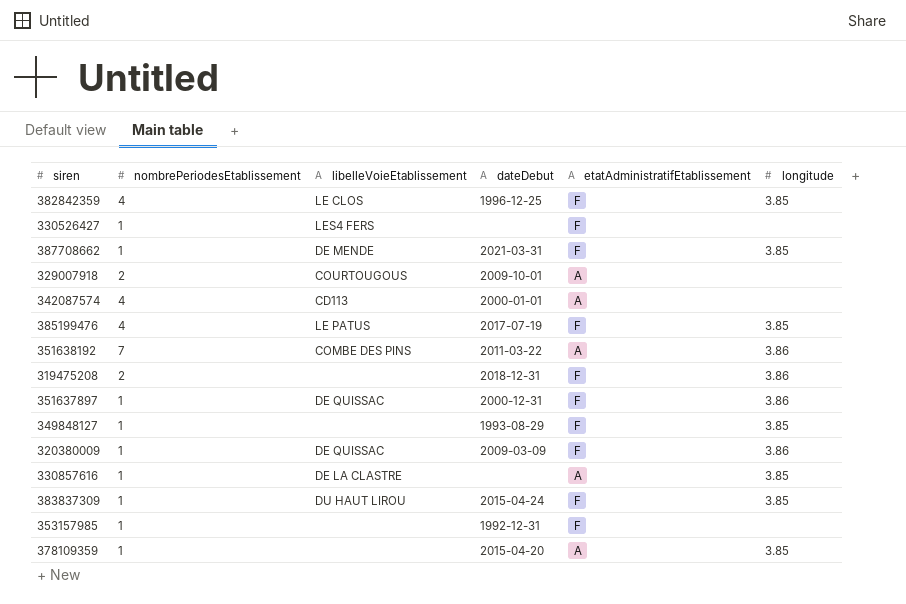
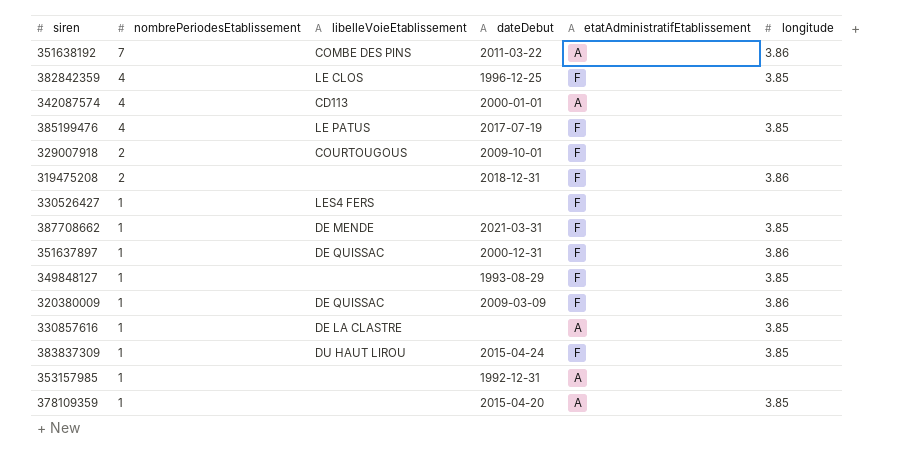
row order: none -> nombrePeriodesEtablissement descending
329007918 | etatAdministratifEtablissement: A -> F
353157985 | etatAdministratifEtablissement: F -> A

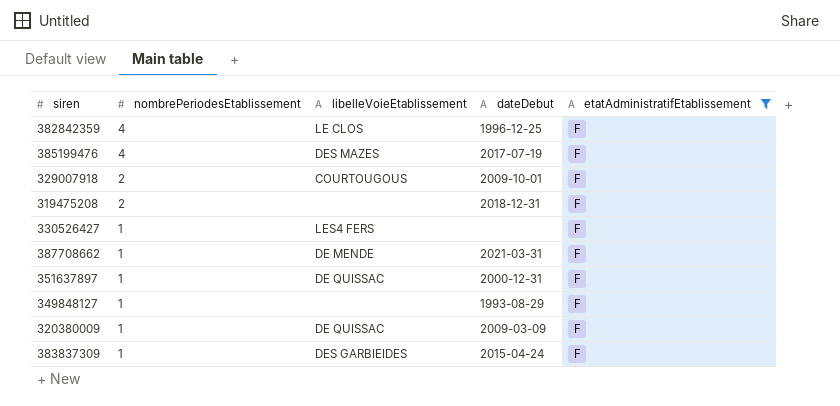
filter: none -> etatAdministratifEtablissement = F
column longitude | position: 6 -> none
385199476 | libelleVoieEtablissement: LE PATUS -> DES MAZES
383837309 | libelleVoieEtablissement: DU HAUT LIROU -> DES GARBIEIDES

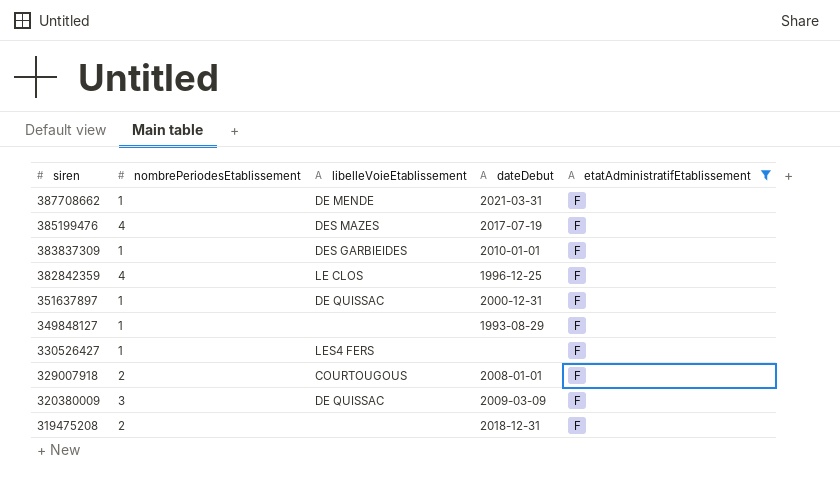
row order: nombrePeriodesEtablissement descending -> siren descending
383837309 | dateDebut: 2015-04-24 -> 2010-01-01
329007918 | dateDebut: 2009-10-01 -> 2008-01-01
320380009 | nombrePeriodesEtablissement: 1 -> 3

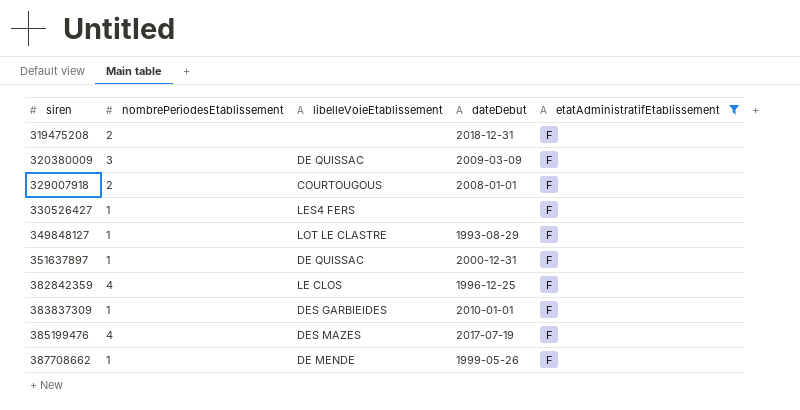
row order: siren descending -> siren ascending
349848127 | libelleVoieEtablissement: none -> LOT LE CLASTRE
387708662 | dateDebut: 2021-03-31 -> 1999-05-26

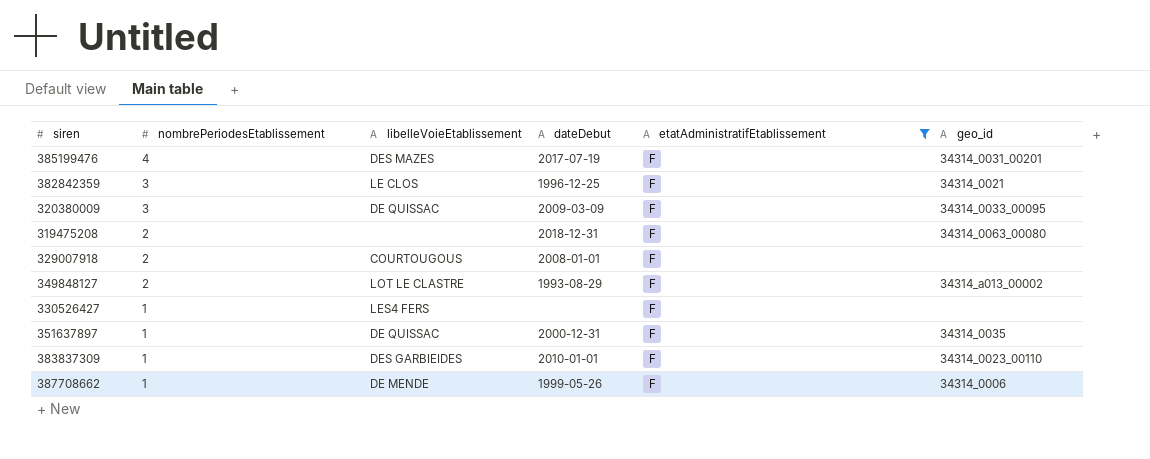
row order: siren ascending -> nombrePeriodesEtablissement descending
column geo_id | position: none -> 6
382842359 | nombrePeriodesEtablissement: 4 -> 3
349848127 | nombrePeriodesEtablissement: 1 -> 2

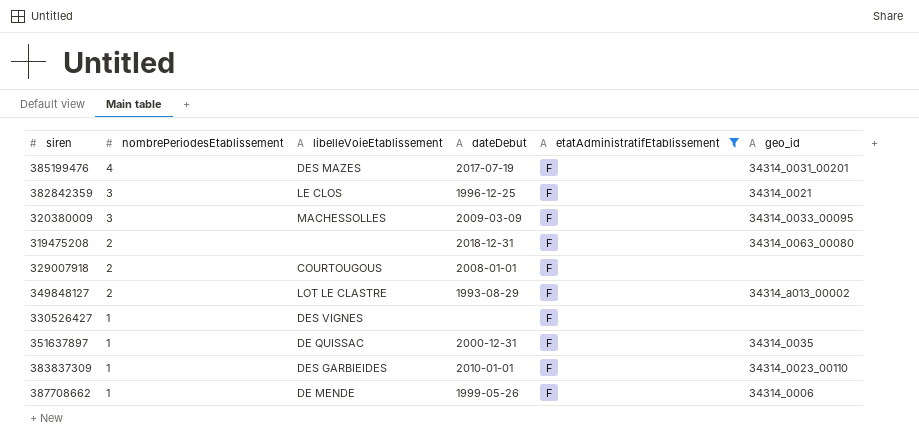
320380009 | libelleVoieEtablissement: DE QUISSAC -> MACHESSOLLES
330526427 | libelleVoieEtablissement: LES4 FERS -> DES VIGNES

